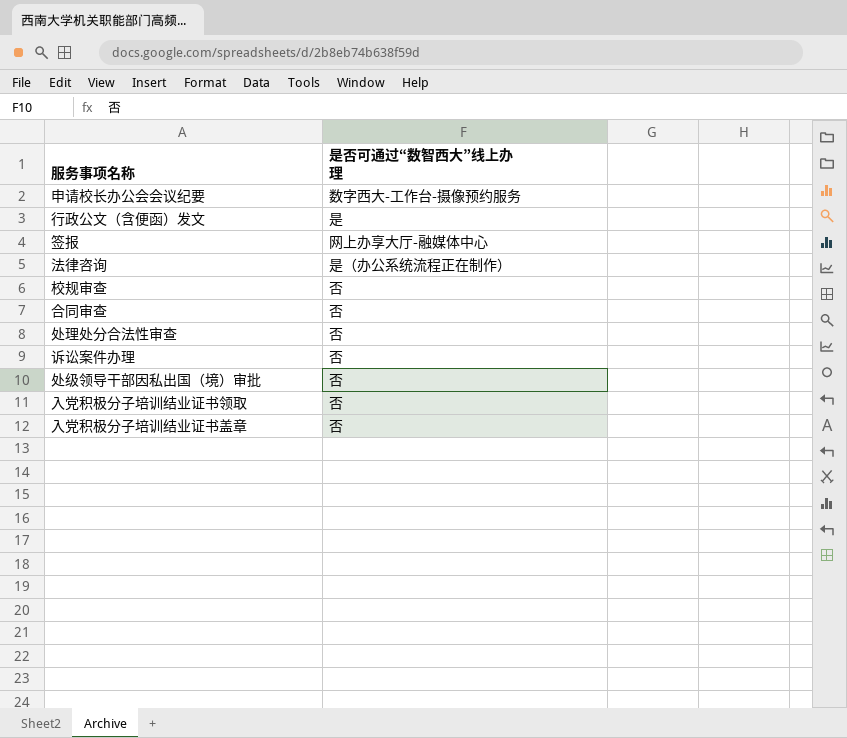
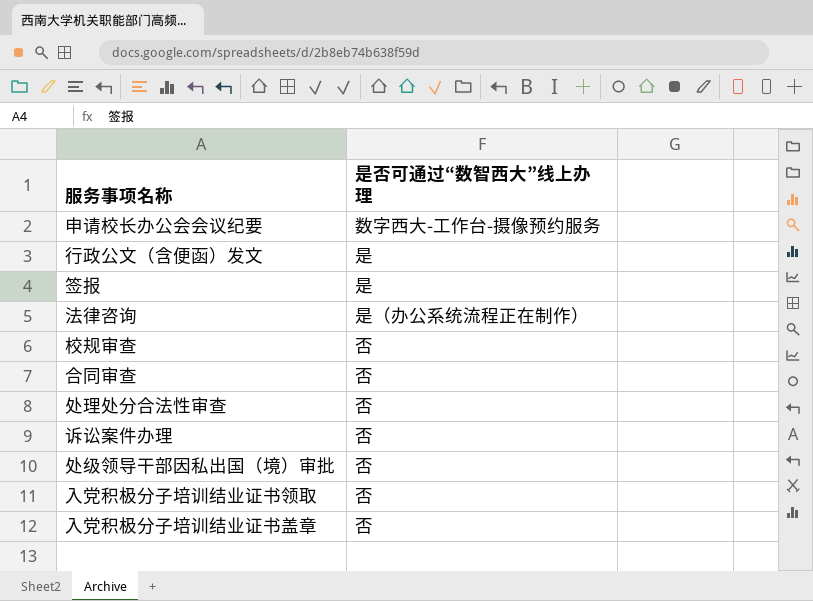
签报 | 是否可通过“数智西大”线上办理: 网上办享大厅-融媒体中心 -> 是

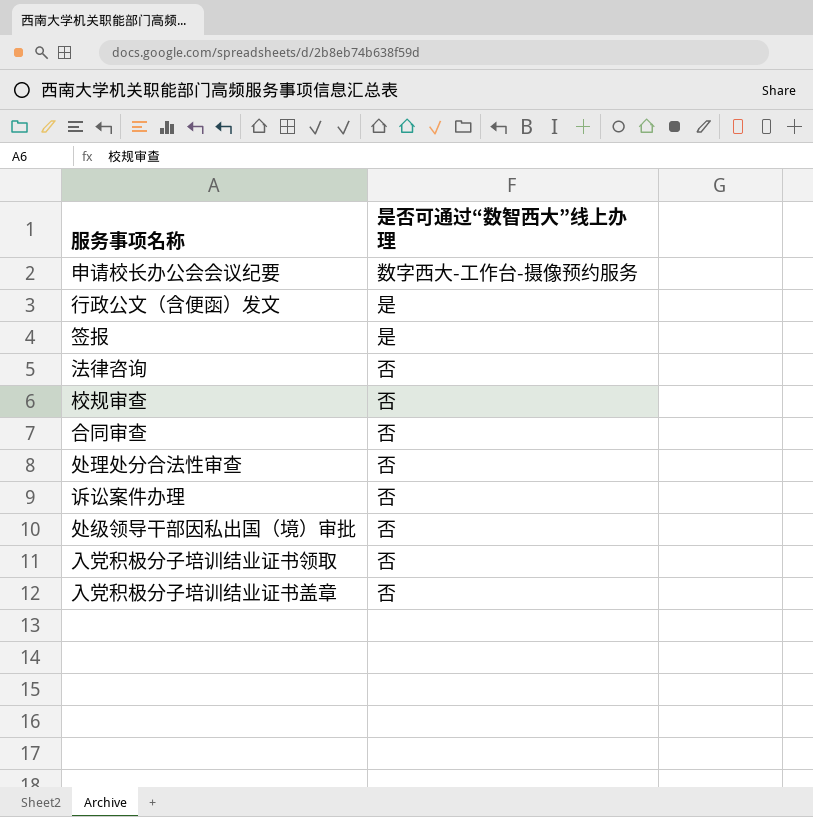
法律咨询 | 是否可通过“数智西大”线上办理: 是（办公系统流程正在制作） -> 否

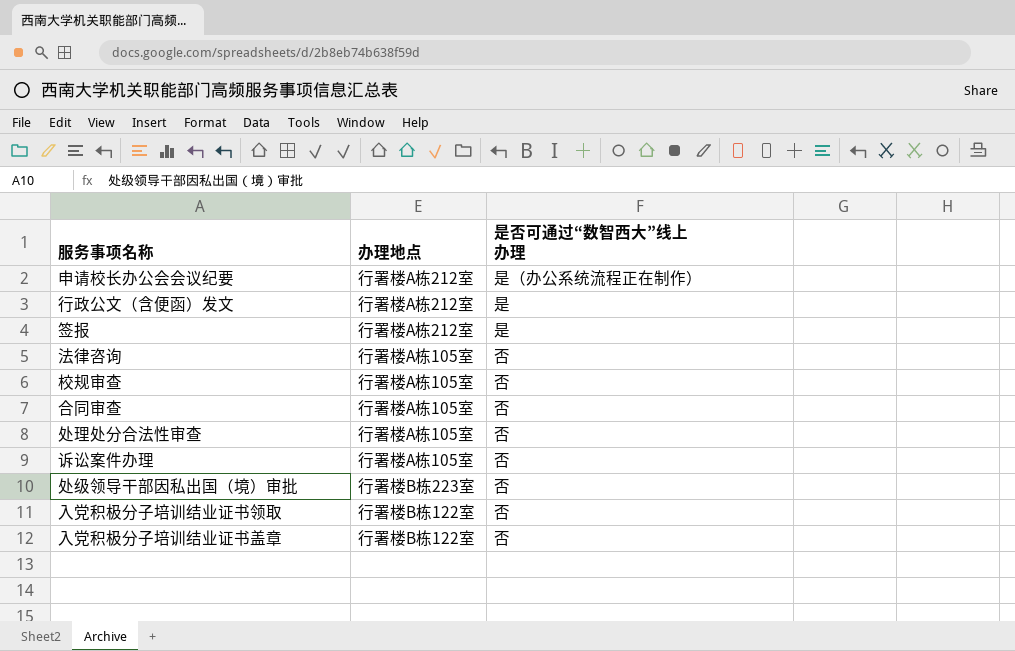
column 办理地点 | position: none -> 2
申请校长办公会会议纪要 | 是否可通过“数智西大”线上办理: 数字西大-工作台-摄像预约服务 -> 是（办公系统流程正在制作）

